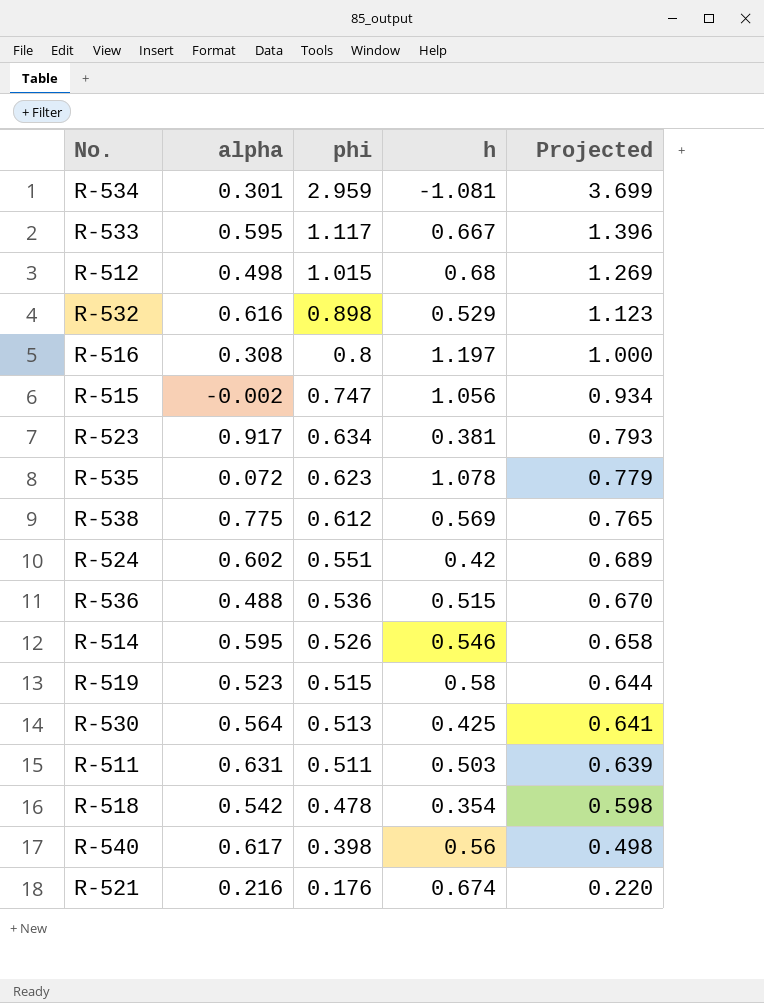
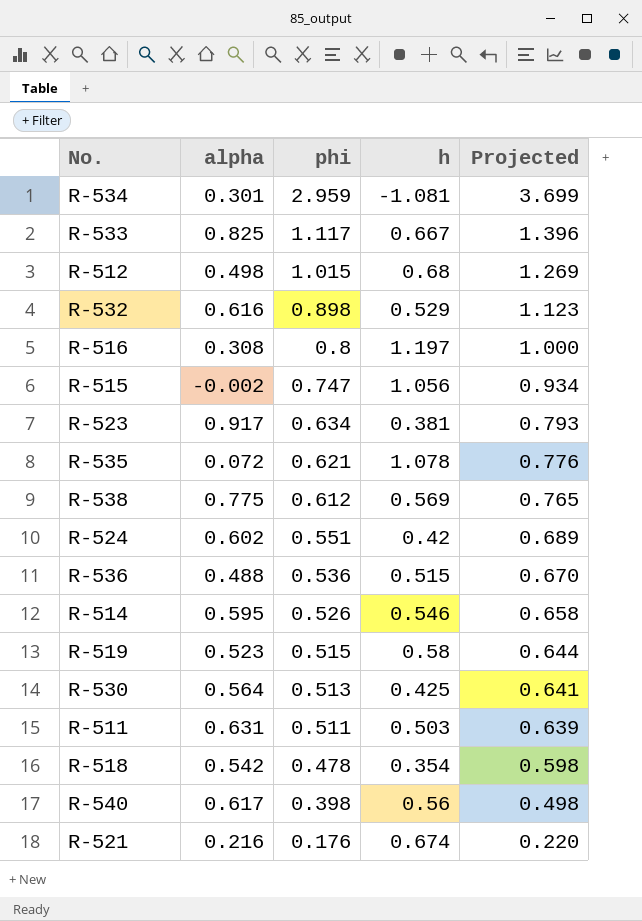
R-533 | alpha: 0.595 -> 0.825
R-535 | phi: 0.623 -> 0.621
R-535 | Projected: 0.779 -> 0.776

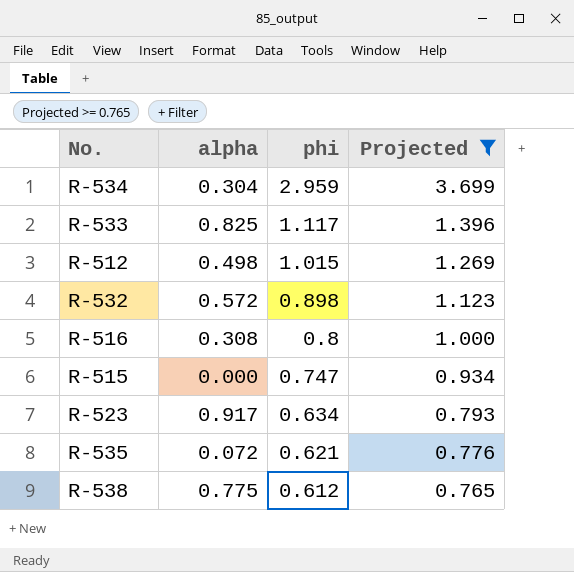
filter: none -> Projected >= 0.765
column h | position: 4 -> none
R-534 | alpha: 0.301 -> 0.304
R-532 | alpha: 0.616 -> 0.572
R-515 | alpha: -0.002 -> 0.000

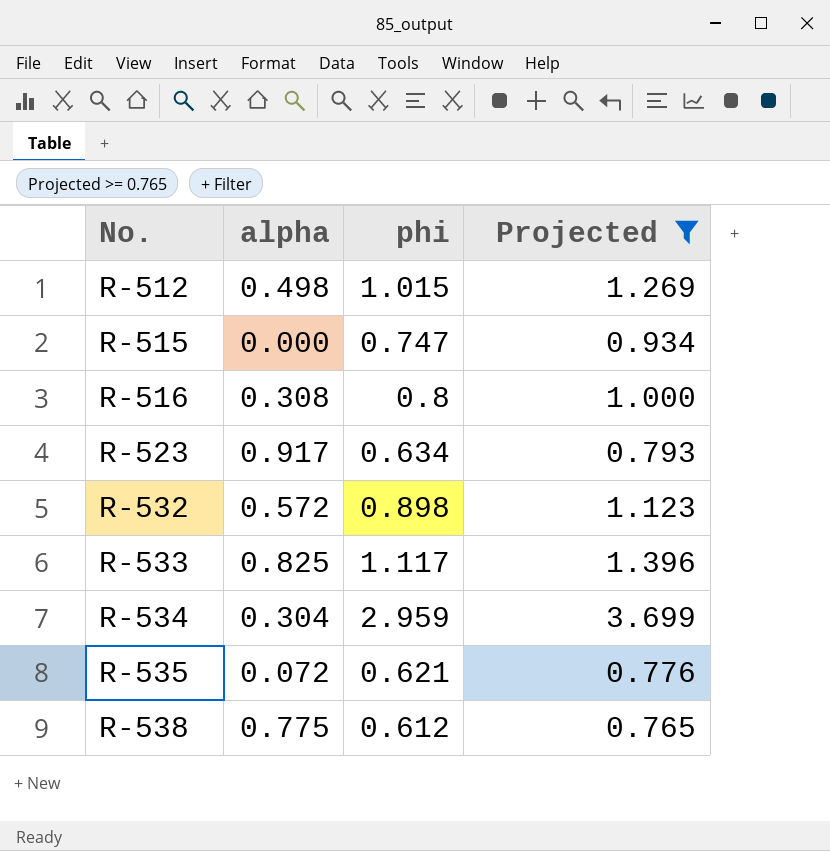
row order: phi descending -> No. ascending

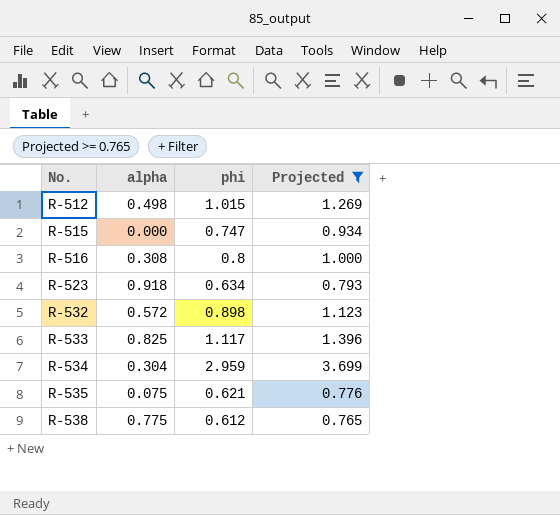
R-523 | alpha: 0.917 -> 0.918
R-535 | alpha: 0.072 -> 0.075

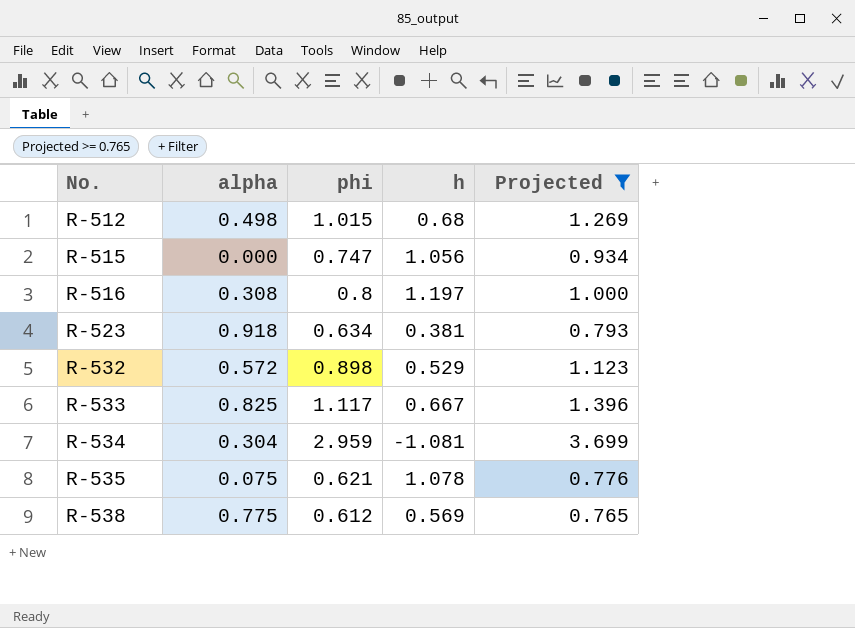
column h | position: none -> 4

